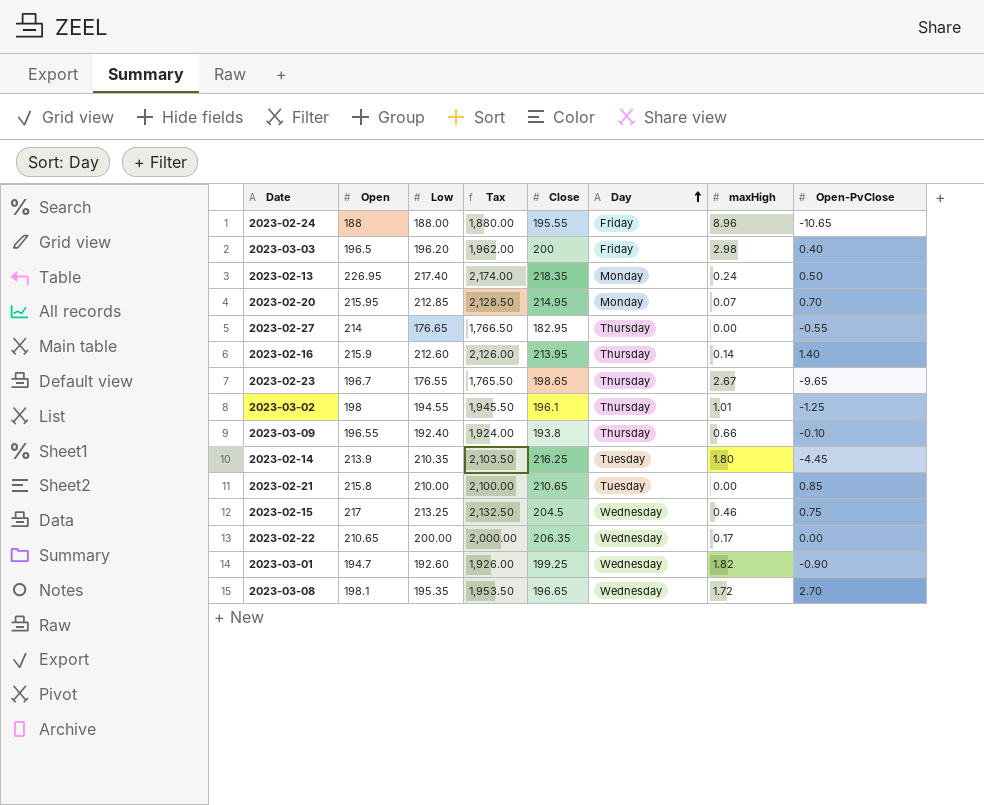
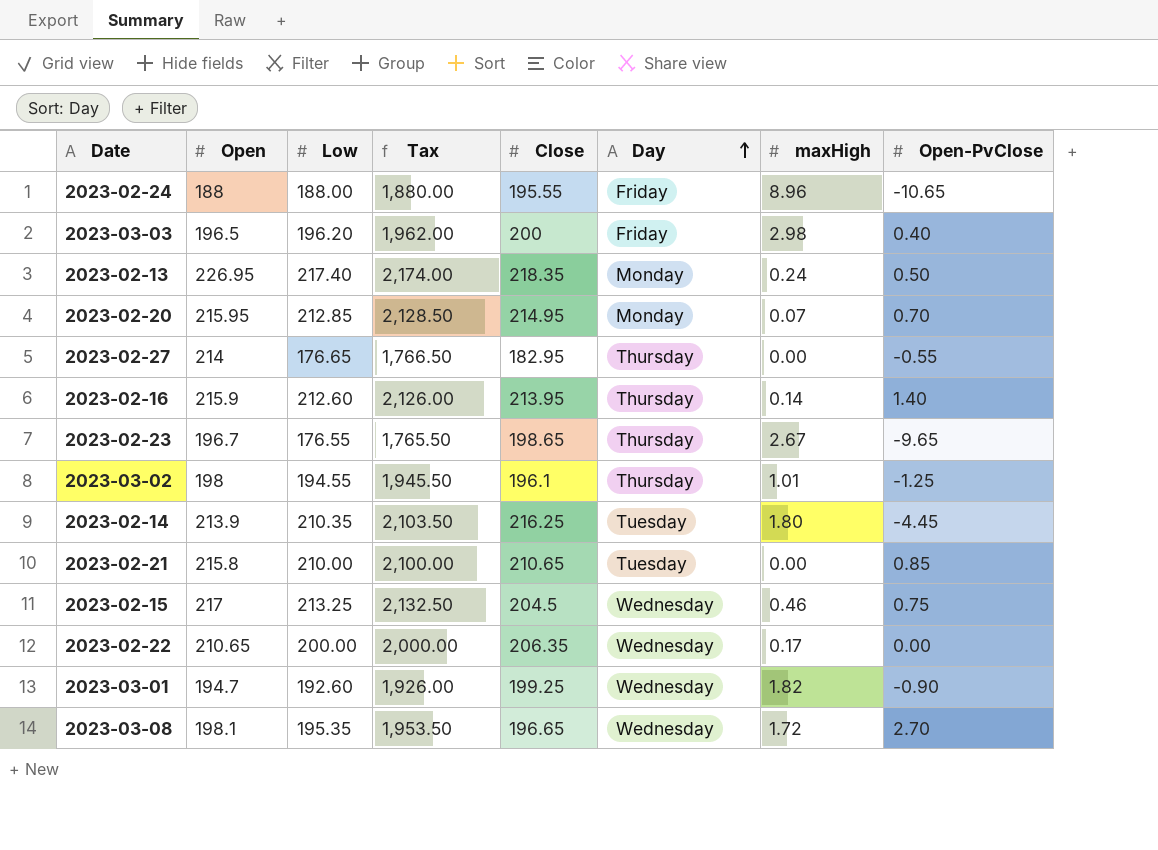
row 2023-03-09: 196.55 | 192.40 | 1,924.00 | 193.8 | Thursday | 0.66 | -0.10 -> none

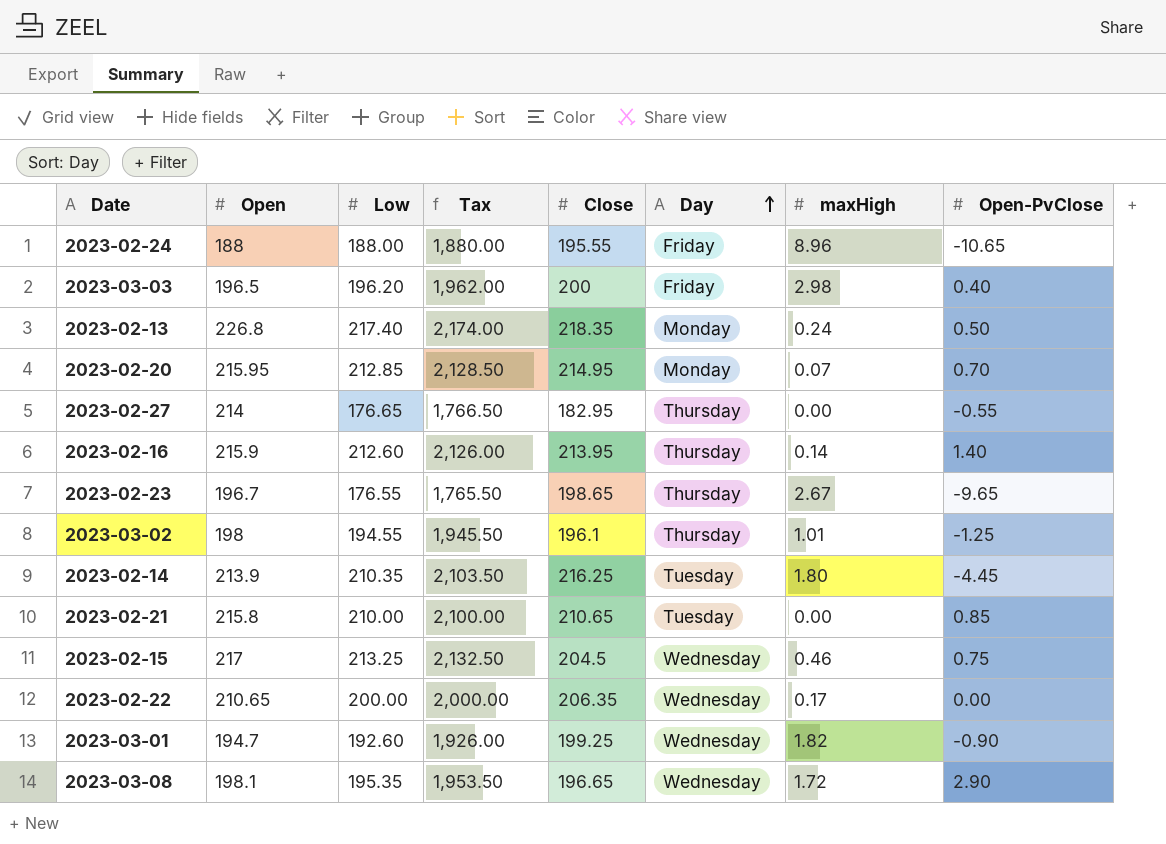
2023-02-13 | Open: 226.95 -> 226.8
2023-03-08 | Open-PvClose: 2.70 -> 2.90

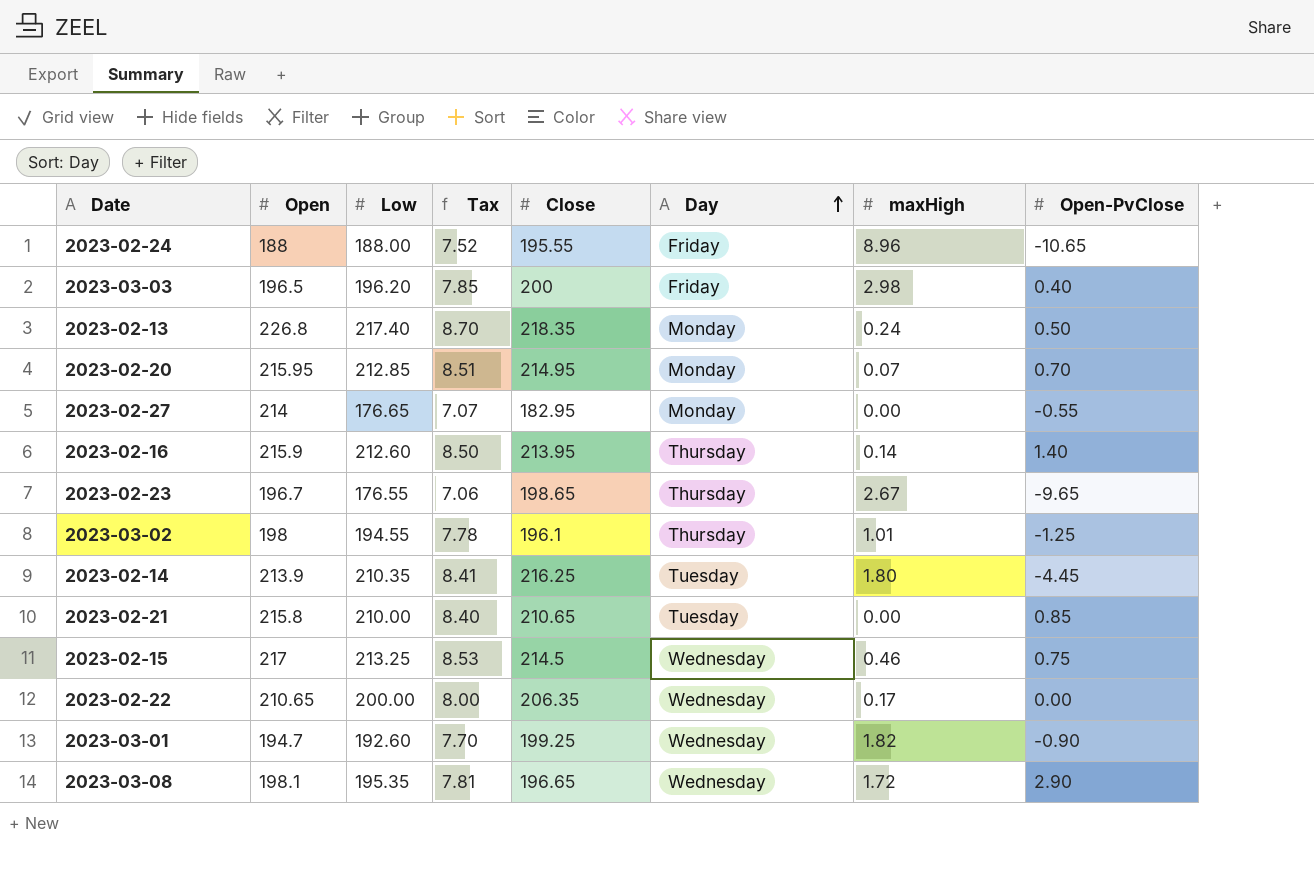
column Tax | formula: [Low] * 10 -> [Low] * 0.04
2023-02-27 | Day: Thursday -> Monday
2023-02-15 | Close: 204.5 -> 214.5

